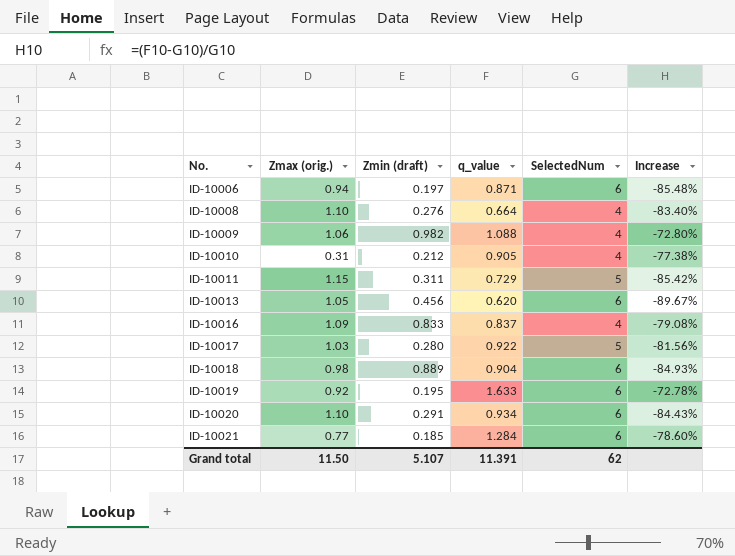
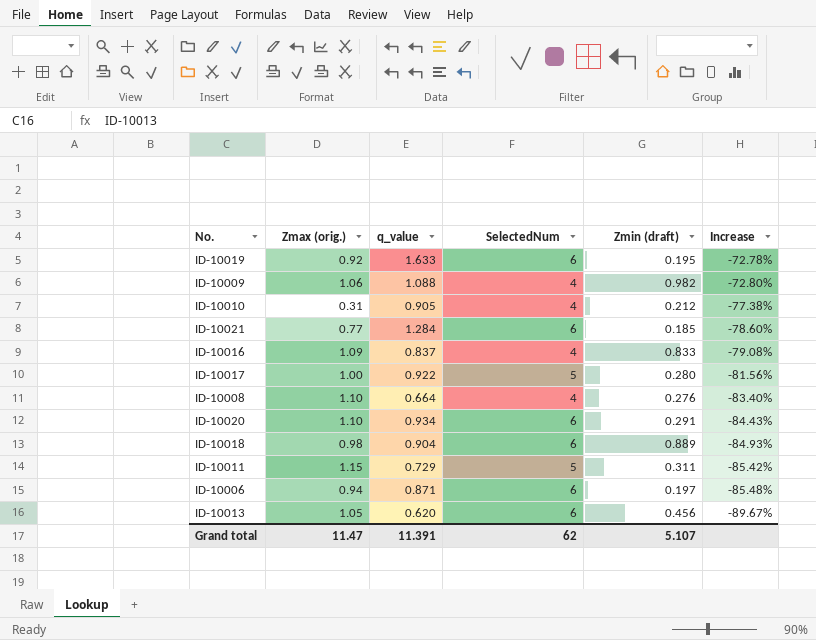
row order: No. ascending -> Increase descending
column Zmin (draft) | position: 3 -> 5
ID-10017 | Zmax (orig.): 1.03 -> 1.00
Grand total | Zmax (orig.): 11.50 -> 11.47

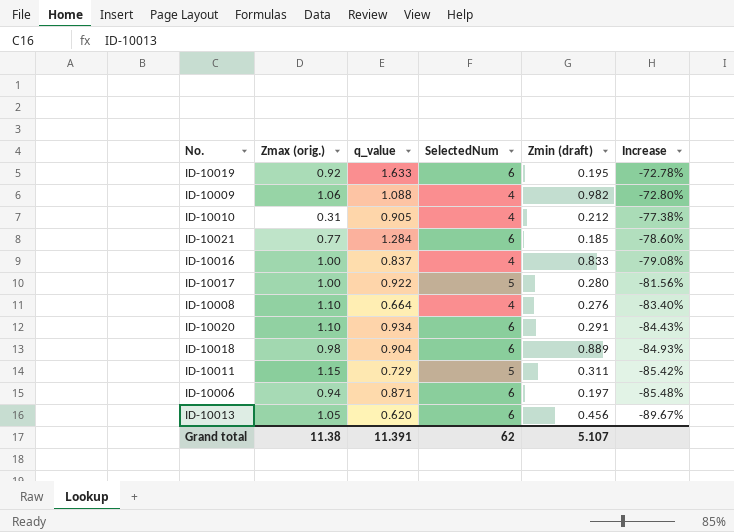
ID-10016 | Zmax (orig.): 1.09 -> 1.00
Grand total | Zmax (orig.): 11.47 -> 11.38

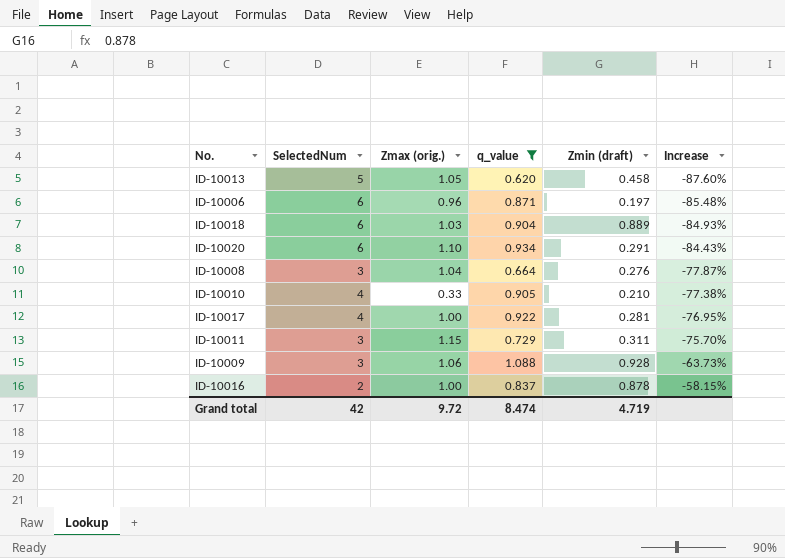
filter: none -> q_value <= 1.088
row order: Increase descending -> Increase ascending
column SelectedNum | position: 4 -> 2
ID-10013 | SelectedNum: 6 -> 5
ID-10013 | Zmin (draft): 0.456 -> 0.458
ID-10013 | Increase: -89.67% -> -87.60%
ID-10006 | Zmax (orig.): 0.94 -> 0.96
ID-10018 | Zmax (orig.): 0.98 -> 1.03
ID-10008 | SelectedNum: 4 -> 3
ID-10008 | Zmax (orig.): 1.10 -> 1.04
ID-10008 | Increase: -83.40% -> -77.87%
ID-10010 | Zmax (orig.): 0.31 -> 0.33
ID-10010 | Zmin (draft): 0.212 -> 0.210
ID-10017 | SelectedNum: 5 -> 4
ID-10017 | Zmin (draft): 0.280 -> 0.281
ID-10017 | Increase: -81.56% -> -76.95%
ID-10011 | SelectedNum: 5 -> 3
ID-10011 | Increase: -85.42% -> -75.70%
ID-10009 | SelectedNum: 4 -> 3
ID-10009 | Zmin (draft): 0.982 -> 0.928
ID-10009 | Increase: -72.80% -> -63.73%
ID-10016 | SelectedNum: 4 -> 2
ID-10016 | Zmin (draft): 0.833 -> 0.878
ID-10016 | Increase: -79.08% -> -58.15%
Grand total | SelectedNum: 62 -> 42
Grand total | Zmax (orig.): 11.38 -> 9.72
Grand total | q_value: 11.391 -> 8.474
Grand total | Zmin (draft): 5.107 -> 4.719

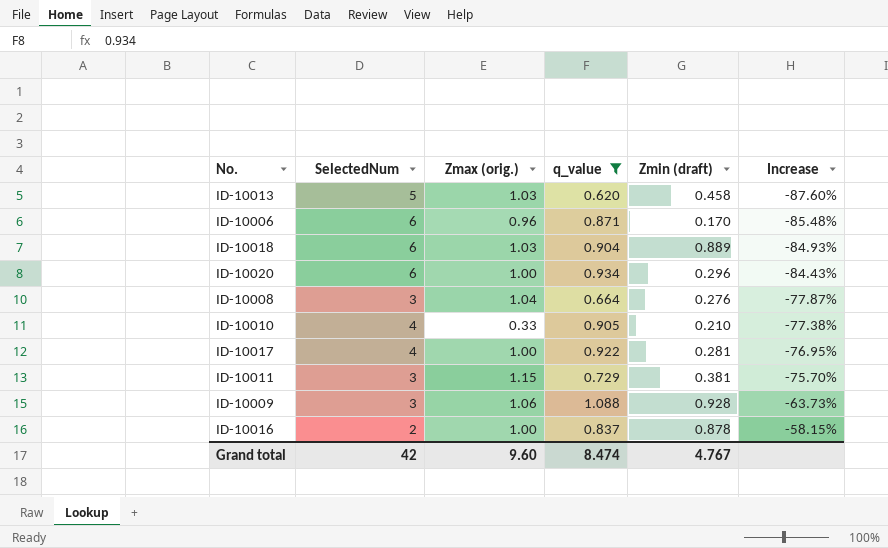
ID-10013 | Zmax (orig.): 1.05 -> 1.03
ID-10006 | Zmin (draft): 0.197 -> 0.170
ID-10020 | Zmax (orig.): 1.10 -> 1.00
ID-10020 | Zmin (draft): 0.291 -> 0.296
ID-10011 | Zmin (draft): 0.311 -> 0.381
Grand total | Zmax (orig.): 9.72 -> 9.60
Grand total | Zmin (draft): 4.719 -> 4.767

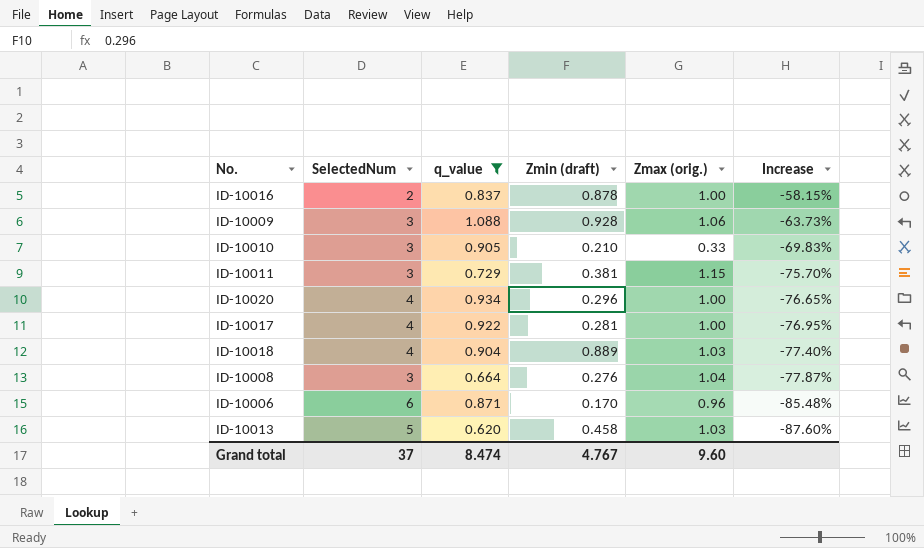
row order: Increase ascending -> Increase descending
column Zmax (orig.) | position: 3 -> 5
ID-10010 | SelectedNum: 4 -> 3
ID-10010 | Increase: -77.38% -> -69.83%
ID-10020 | SelectedNum: 6 -> 4
ID-10020 | Increase: -84.43% -> -76.65%
ID-10018 | SelectedNum: 6 -> 4
ID-10018 | Increase: -84.93% -> -77.40%
Grand total | SelectedNum: 42 -> 37

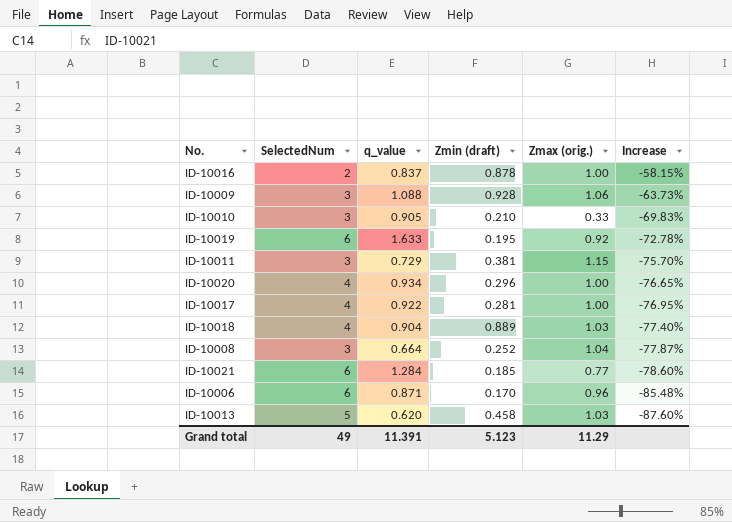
filter: q_value <= 1.088 -> none
ID-10008 | Zmin (draft): 0.276 -> 0.252
Grand total | SelectedNum: 37 -> 49
Grand total | q_value: 8.474 -> 11.391
Grand total | Zmin (draft): 4.767 -> 5.123
Grand total | Zmax (orig.): 9.60 -> 11.29

